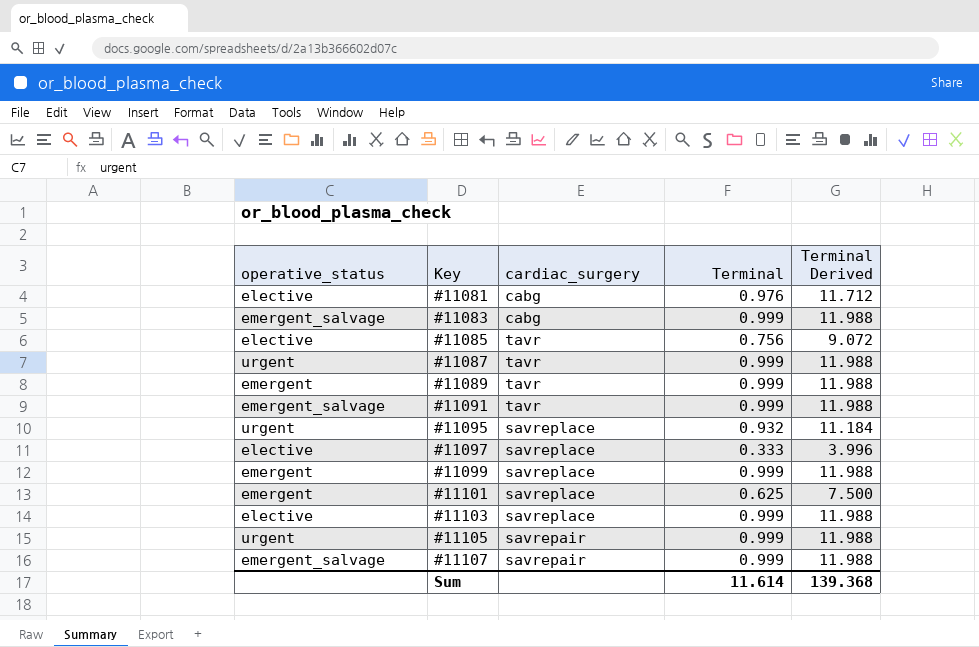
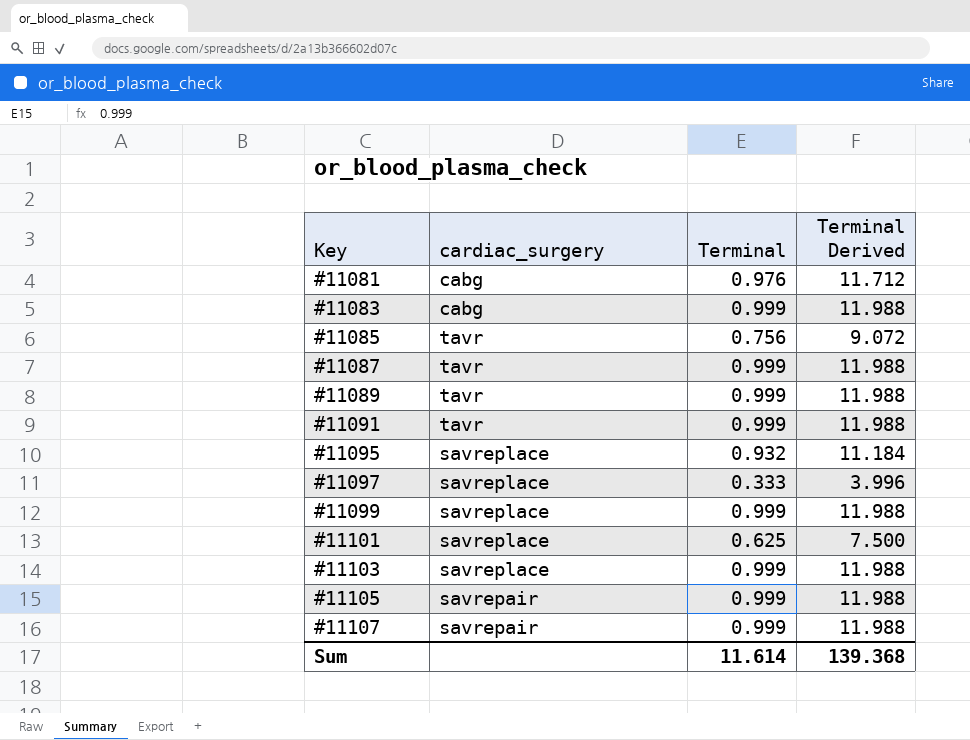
column operative_status | position: 1 -> none

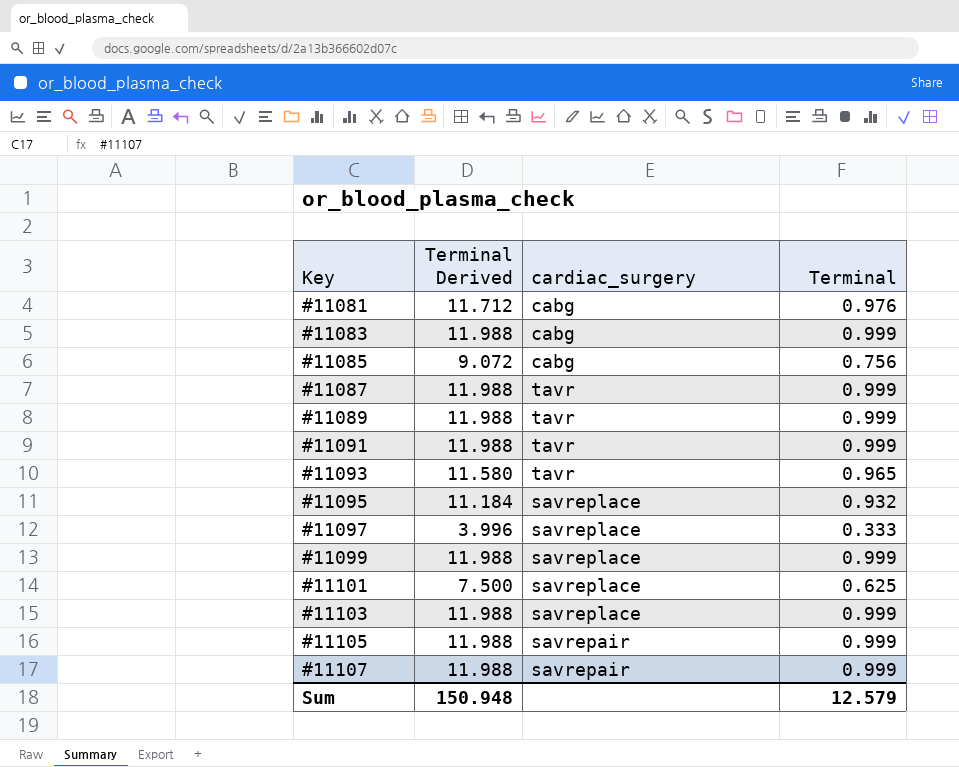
column Terminal Derived | position: 4 -> 2
#11085 | cardiac_surgery: tavr -> cabg
row #11093: none -> 11.580 | tavr | 0.965
Sum | Terminal Derived: 139.368 -> 150.948
Sum | Terminal: 11.614 -> 12.579

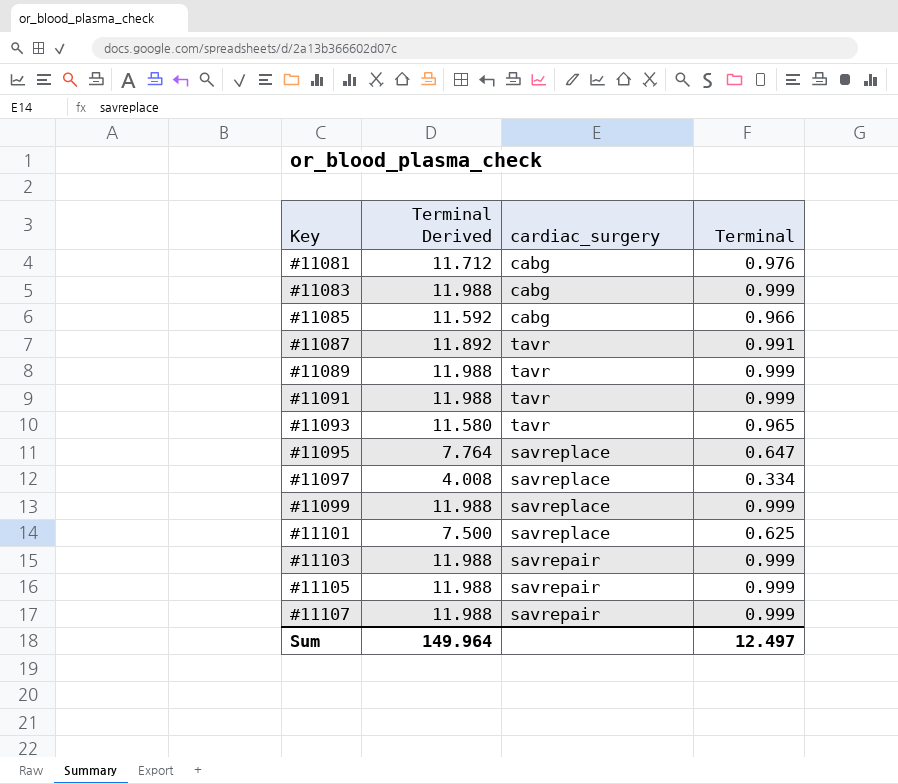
#11085 | Terminal Derived: 9.072 -> 11.592
#11085 | Terminal: 0.756 -> 0.966
#11087 | Terminal Derived: 11.988 -> 11.892
#11087 | Terminal: 0.999 -> 0.991
#11095 | Terminal Derived: 11.184 -> 7.764
#11095 | Terminal: 0.932 -> 0.647
#11097 | Terminal Derived: 3.996 -> 4.008
#11097 | Terminal: 0.333 -> 0.334
#11103 | cardiac_surgery: savreplace -> savrepair
Sum | Terminal Derived: 150.948 -> 149.964
Sum | Terminal: 12.579 -> 12.497

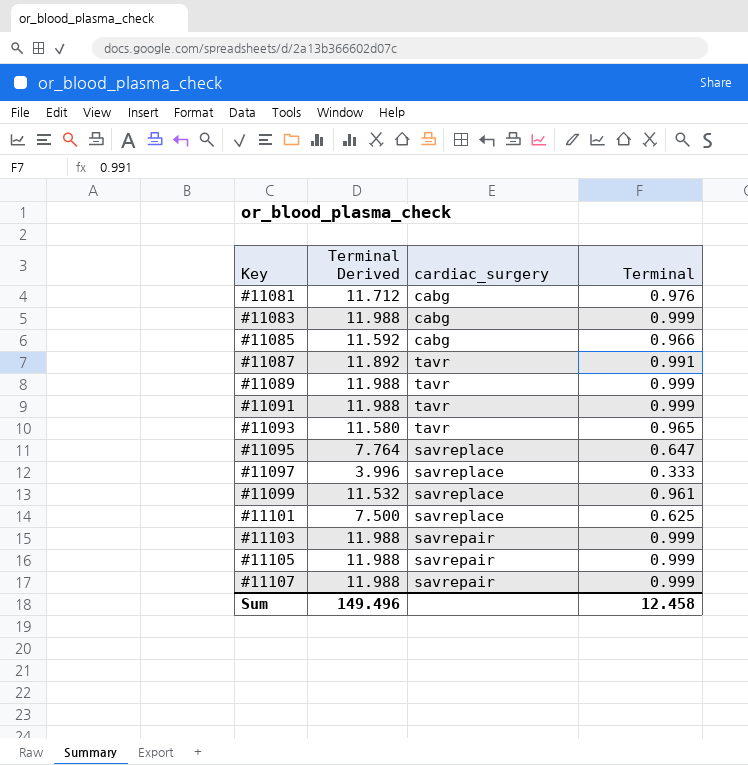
#11097 | Terminal Derived: 4.008 -> 3.996
#11097 | Terminal: 0.334 -> 0.333
#11099 | Terminal Derived: 11.988 -> 11.532
#11099 | Terminal: 0.999 -> 0.961
Sum | Terminal Derived: 149.964 -> 149.496
Sum | Terminal: 12.497 -> 12.458

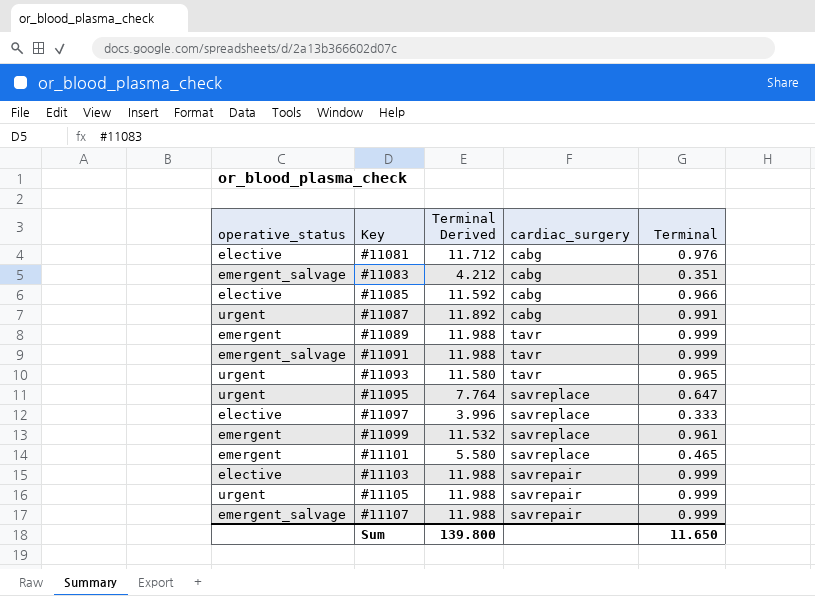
column operative_status | position: none -> 1
#11083 | Terminal Derived: 11.988 -> 4.212
#11083 | Terminal: 0.999 -> 0.351
#11087 | cardiac_surgery: tavr -> cabg
#11101 | Terminal Derived: 7.500 -> 5.580
#11101 | Terminal: 0.625 -> 0.465
Sum | Terminal Derived: 149.496 -> 139.800
Sum | Terminal: 12.458 -> 11.650

